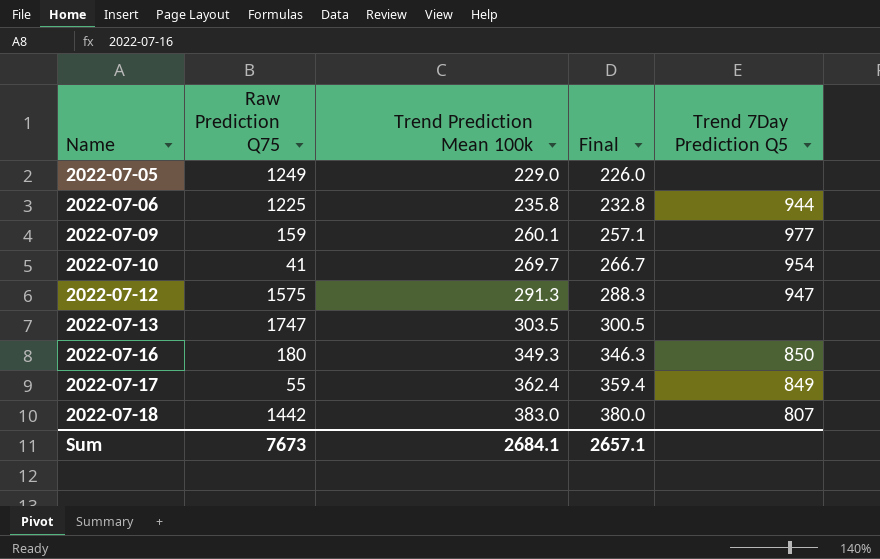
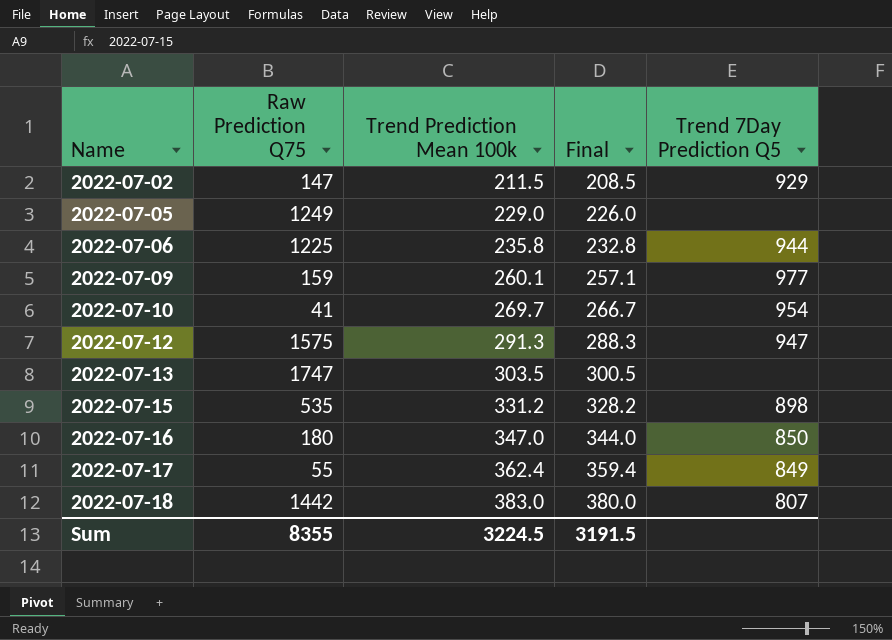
row 2022-07-02: none -> 147 | 211.5 | 208.5 | 929
row 2022-07-15: none -> 535 | 331.2 | 328.2 | 898
2022-07-16 | Trend Prediction Mean 100k: 349.3 -> 347.0
2022-07-16 | Final: 346.3 -> 344.0
Sum | Raw Prediction Q75: 7673 -> 8355
Sum | Trend Prediction Mean 100k: 2684.1 -> 3224.5
Sum | Final: 2657.1 -> 3191.5

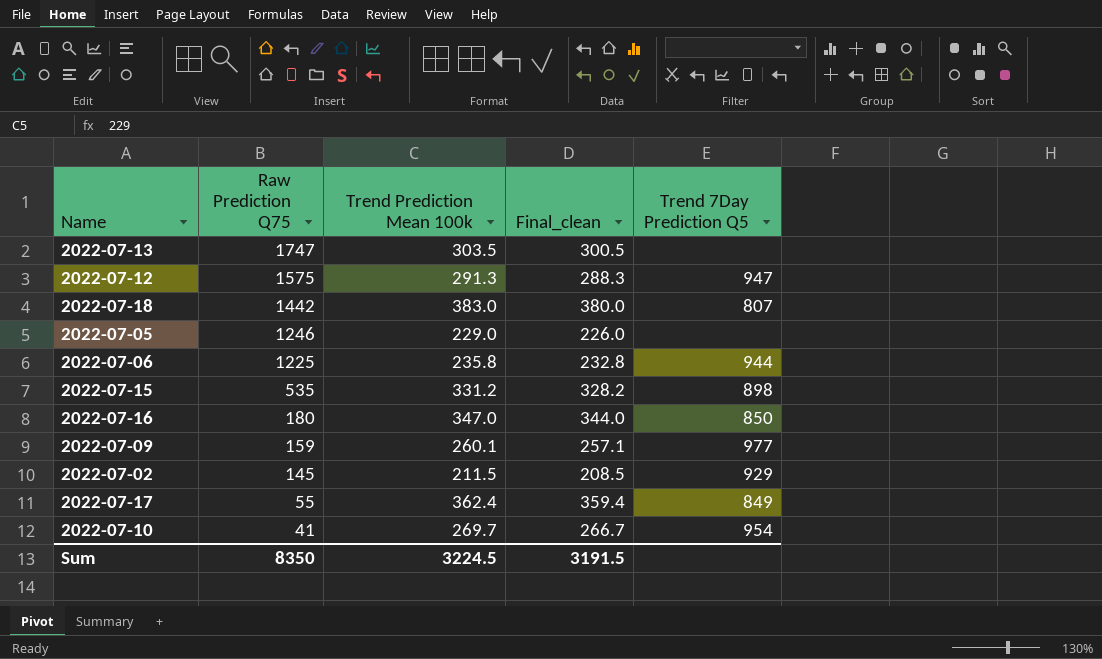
row order: Name ascending -> Raw Prediction Q75 descending
column name: Final -> Final_clean
2022-07-05 | Raw Prediction Q75: 1249 -> 1246
2022-07-02 | Raw Prediction Q75: 147 -> 145
Sum | Raw Prediction Q75: 8355 -> 8350

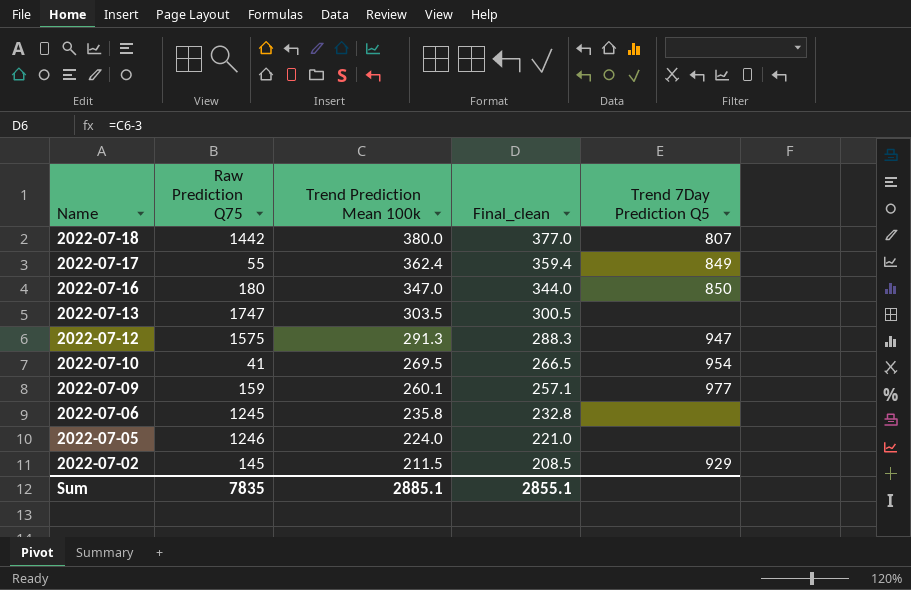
row order: Raw Prediction Q75 descending -> Name descending
row 2022-07-15: 535 | 331.2 | 328.2 | 898 -> none
2022-07-18 | Trend Prediction Mean 100k: 383.0 -> 380.0
2022-07-18 | Final_clean: 380.0 -> 377.0
2022-07-10 | Trend Prediction Mean 100k: 269.7 -> 269.5
2022-07-10 | Final_clean: 266.7 -> 266.5
2022-07-06 | Raw Prediction Q75: 1225 -> 1245
2022-07-06 | Trend 7Day Prediction Q5: 944 -> none
2022-07-05 | Trend Prediction Mean 100k: 229.0 -> 224.0
2022-07-05 | Final_clean: 226.0 -> 221.0
Sum | Raw Prediction Q75: 8350 -> 7835
Sum | Trend Prediction Mean 100k: 3224.5 -> 2885.1
Sum | Final_clean: 3191.5 -> 2855.1

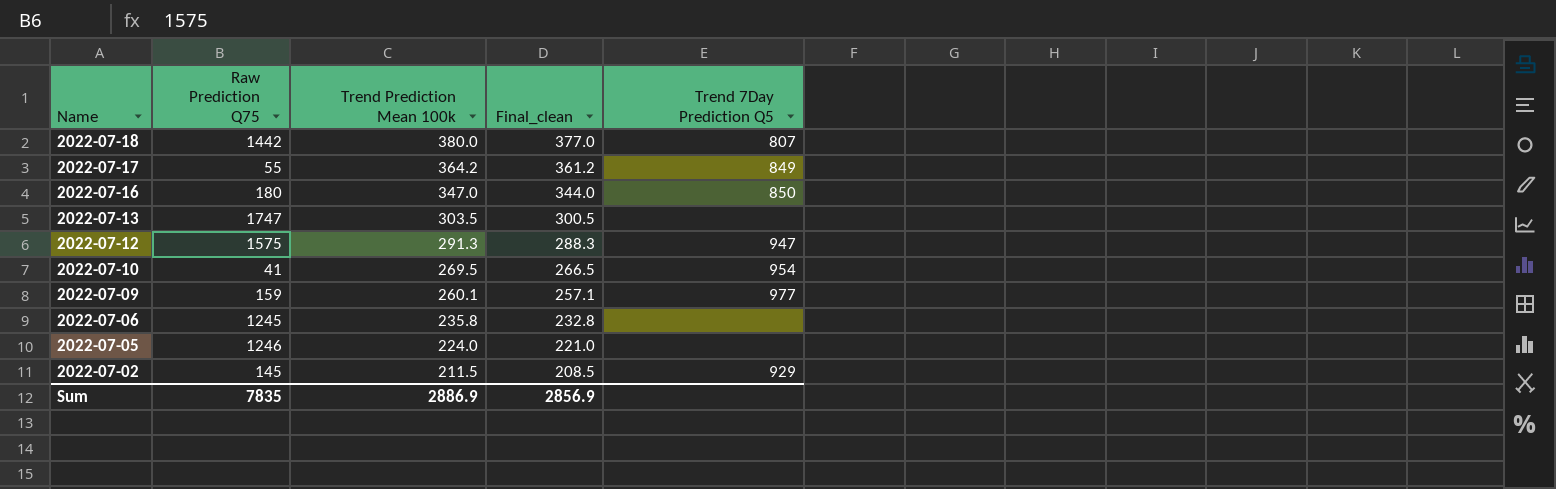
2022-07-17 | Trend Prediction Mean 100k: 362.4 -> 364.2
2022-07-17 | Final_clean: 359.4 -> 361.2
Sum | Trend Prediction Mean 100k: 2885.1 -> 2886.9
Sum | Final_clean: 2855.1 -> 2856.9

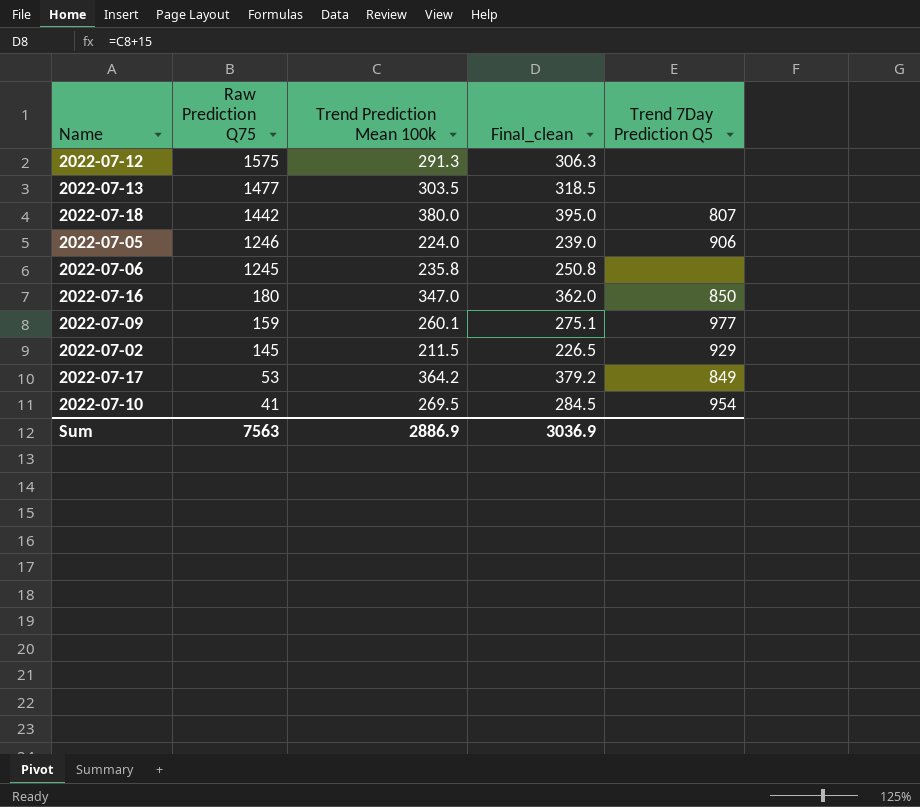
row order: Name descending -> Raw Prediction Q75 descending
column Final_clean | formula: [Trend Prediction Mean 100k] - 3 -> [Trend Prediction Mean 100k] + 15
2022-07-12 | Trend 7Day Prediction Q5: 947 -> none
2022-07-13 | Raw Prediction Q75: 1747 -> 1477
2022-07-05 | Trend 7Day Prediction Q5: none -> 906
2022-07-17 | Raw Prediction Q75: 55 -> 53
Sum | Raw Prediction Q75: 7835 -> 7563
Sum | Final_clean: 2856.9 -> 3036.9

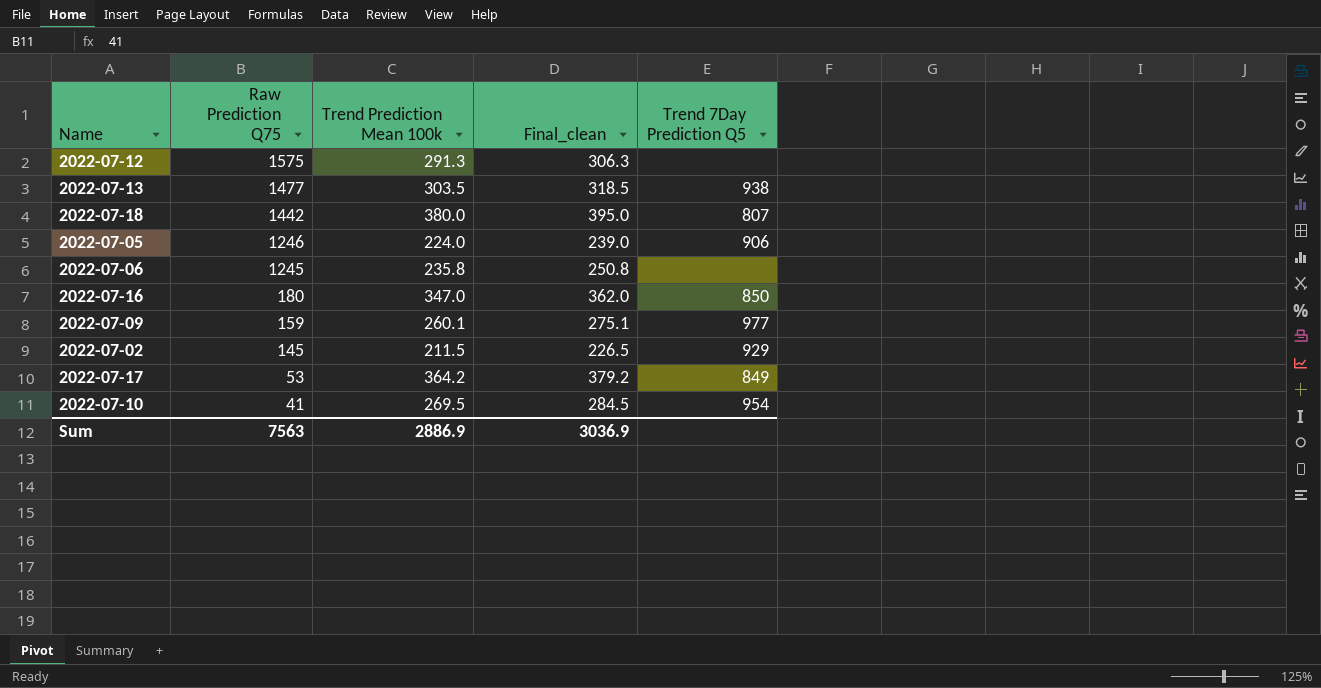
2022-07-13 | Trend 7Day Prediction Q5: none -> 938

